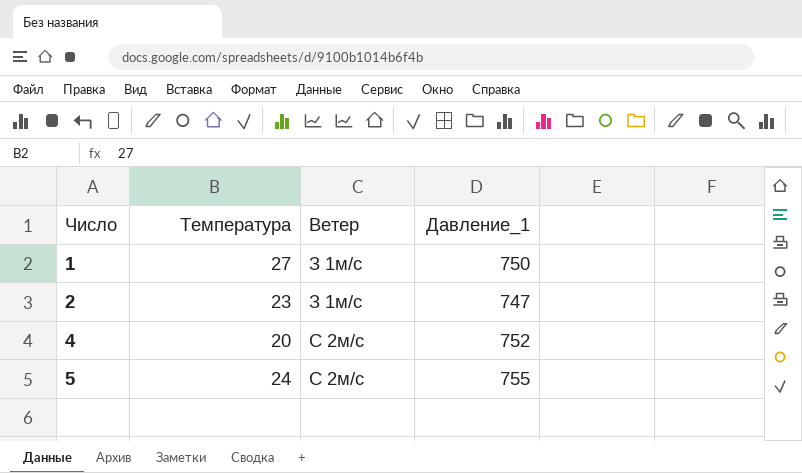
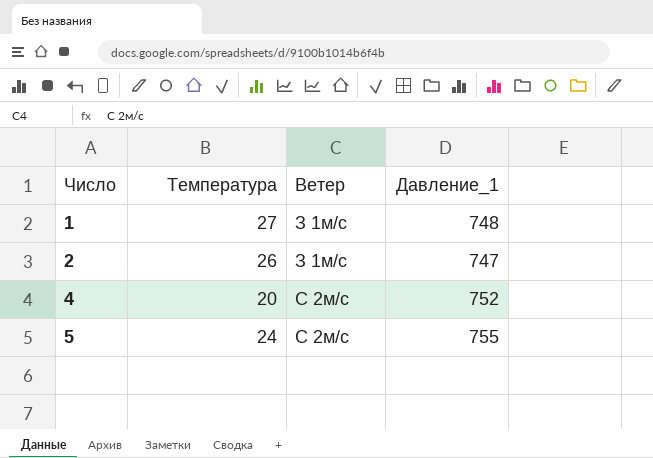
1 | Давление_1: 750 -> 748
2 | Температура: 23 -> 26

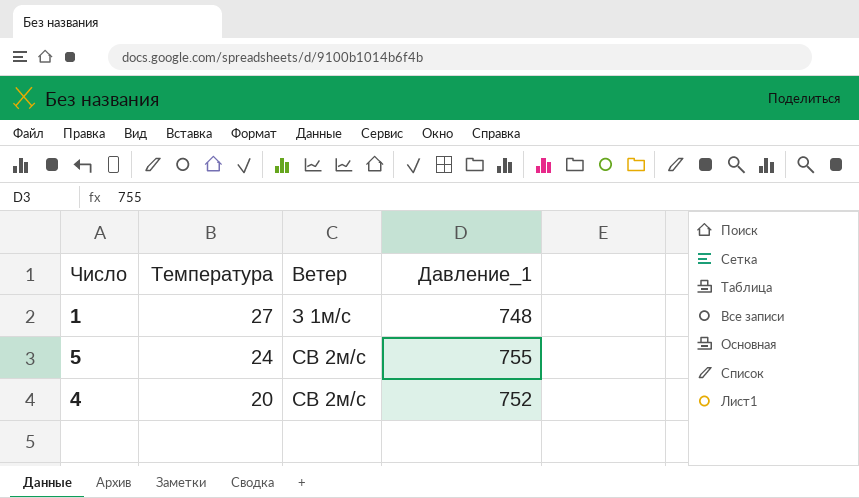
row order: Число ascending -> Температура descending
row 2: 26 | З 1м/с | 747 -> none
5 | Ветер: С 2м/с -> СВ 2м/с
4 | Ветер: С 2м/с -> СВ 2м/с

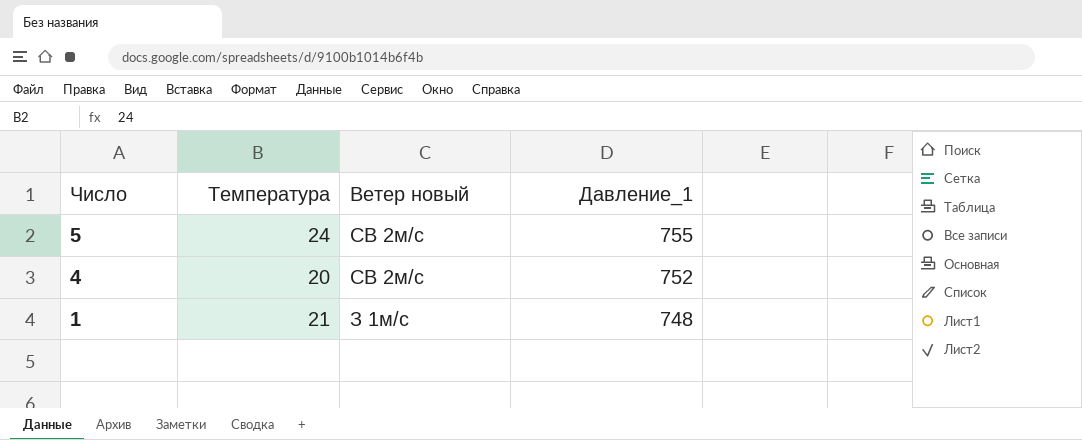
row order: Температура descending -> Число descending
column name: Ветер -> Ветер новый
1 | Температура: 27 -> 21

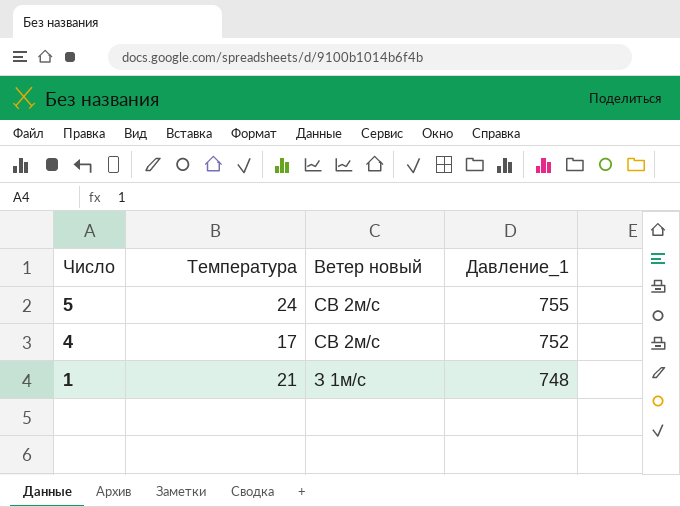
4 | Температура: 20 -> 17

